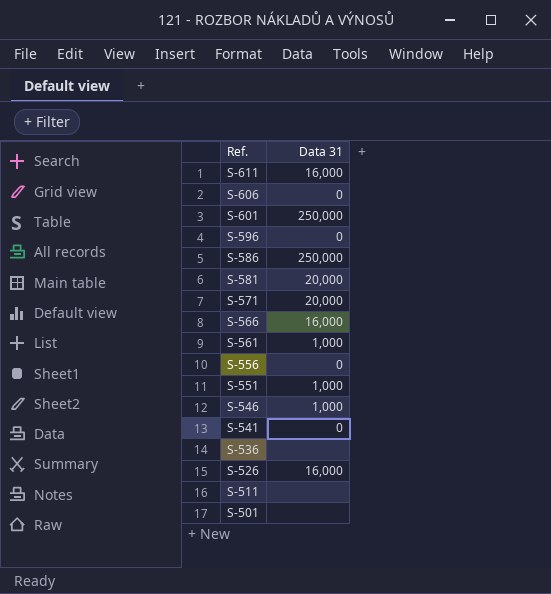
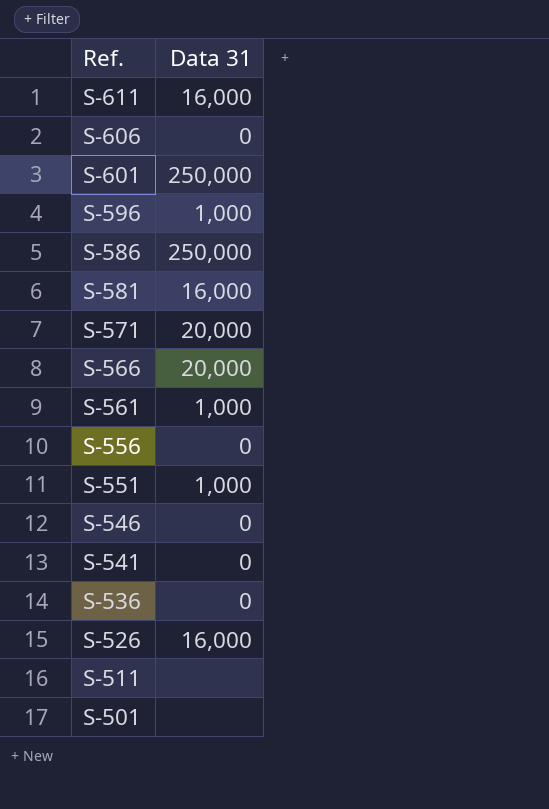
S-596 | Data 31: 0 -> 1,000
S-581 | Data 31: 20,000 -> 16,000
S-566 | Data 31: 16,000 -> 20,000
S-546 | Data 31: 1,000 -> 0
S-536 | Data 31: none -> 0

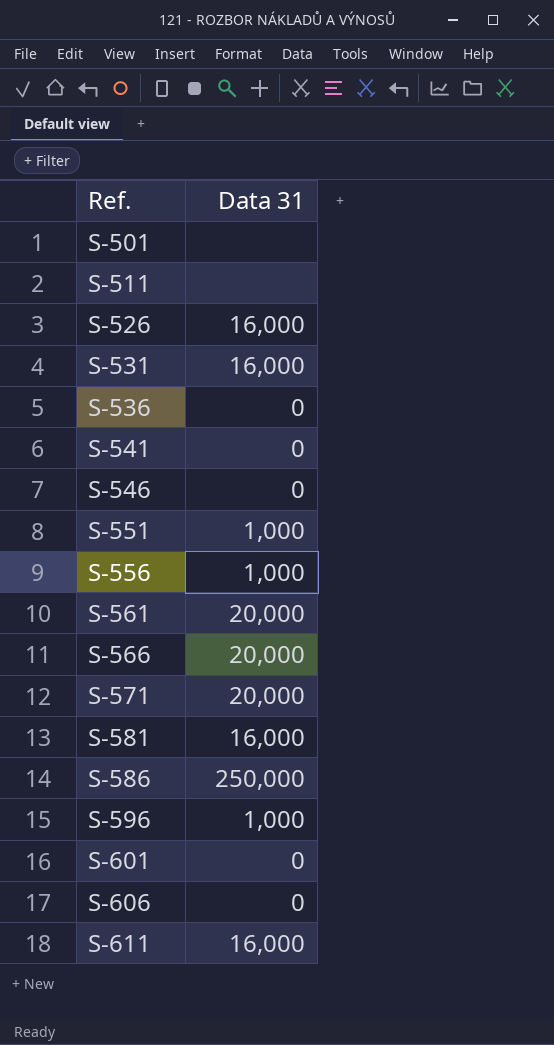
row order: Ref. descending -> Ref. ascending
row S-531: none -> 16,000
S-556 | Data 31: 0 -> 1,000
S-561 | Data 31: 1,000 -> 20,000
S-601 | Data 31: 250,000 -> 0

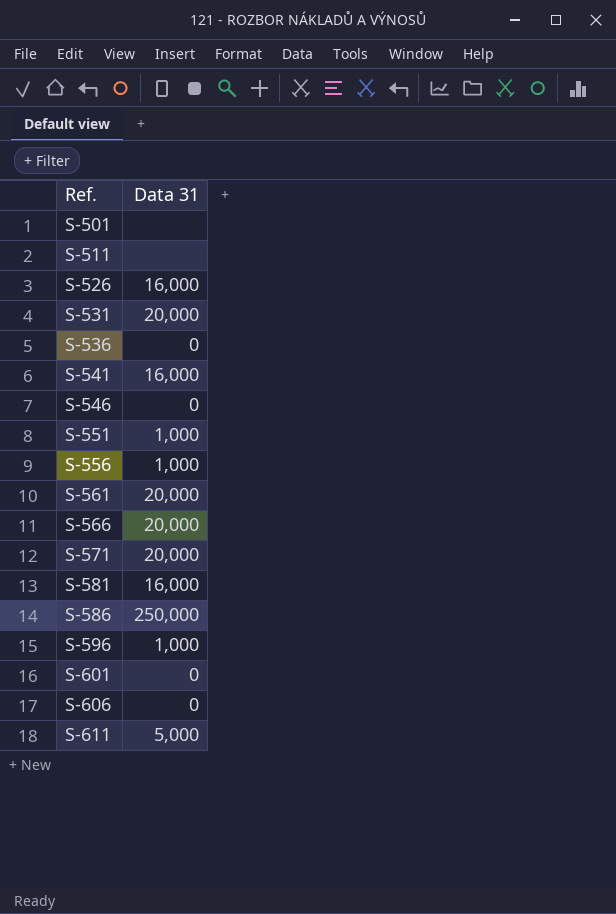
S-531 | Data 31: 16,000 -> 20,000
S-541 | Data 31: 0 -> 16,000
S-611 | Data 31: 16,000 -> 5,000

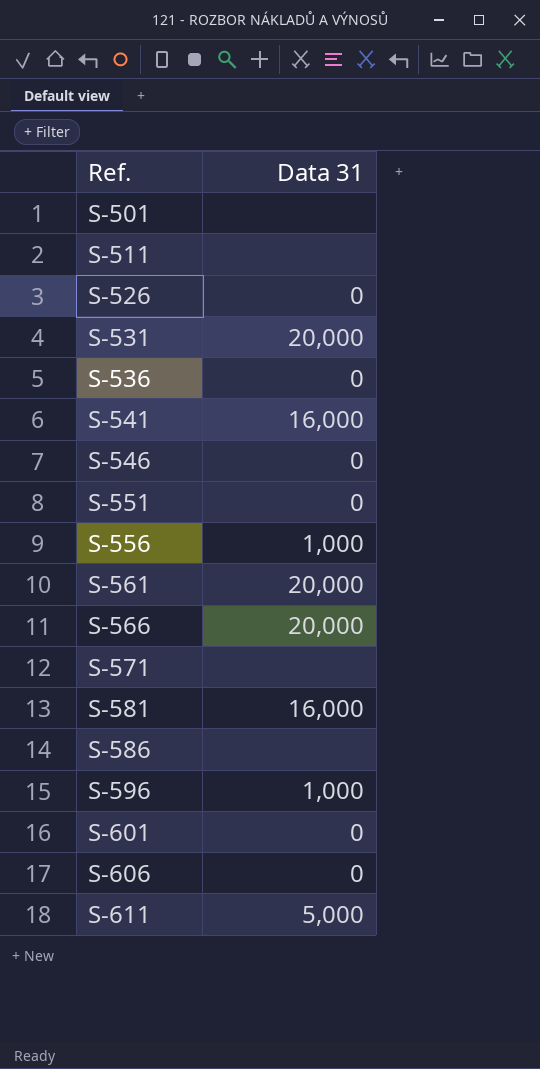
S-526 | Data 31: 16,000 -> 0
S-551 | Data 31: 1,000 -> 0
S-571 | Data 31: 20,000 -> none
S-586 | Data 31: 250,000 -> none

